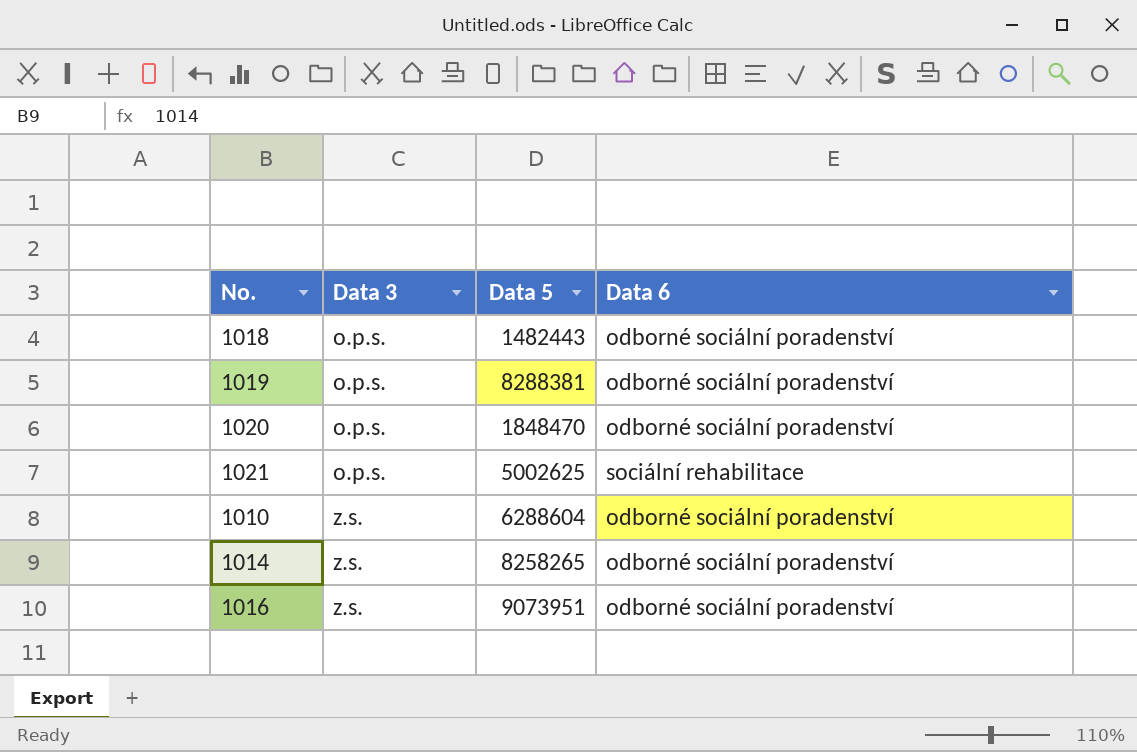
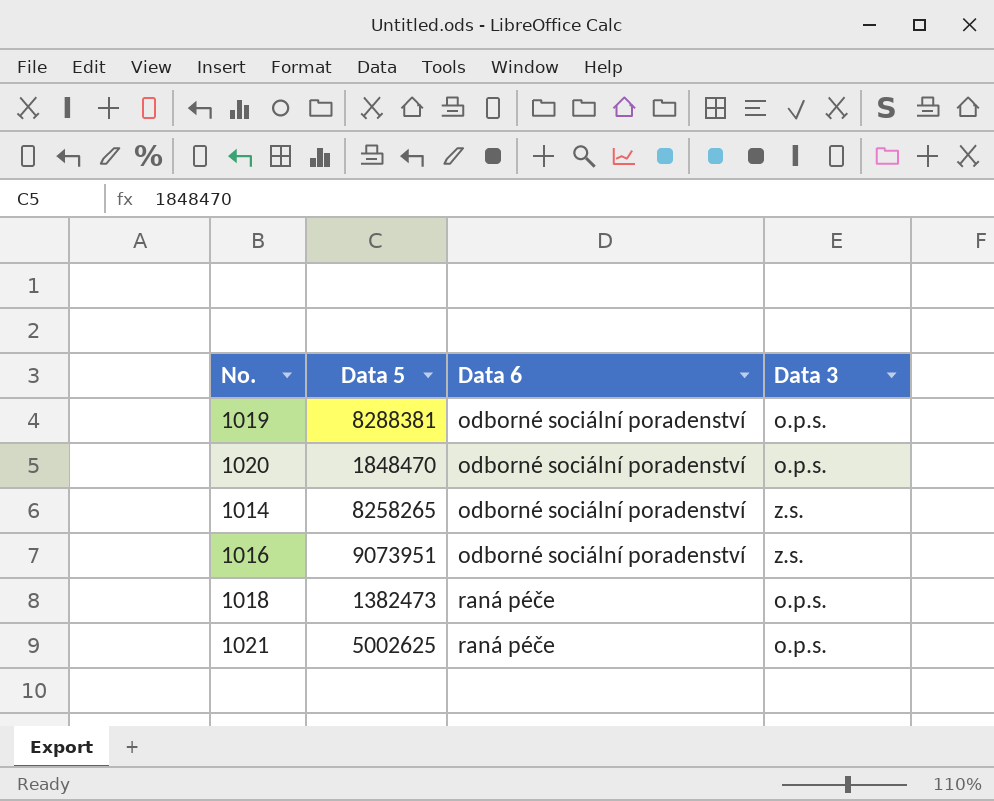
row order: Data 3 ascending -> Data 6 ascending
column Data 3 | position: 2 -> 4
row 1010: z.s. | 6288604 | odborné sociální poradenství -> none
1018 | Data 5: 1482443 -> 1382473
1018 | Data 6: odborné sociální poradenství -> raná péče
1021 | Data 6: sociální rehabilitace -> raná péče

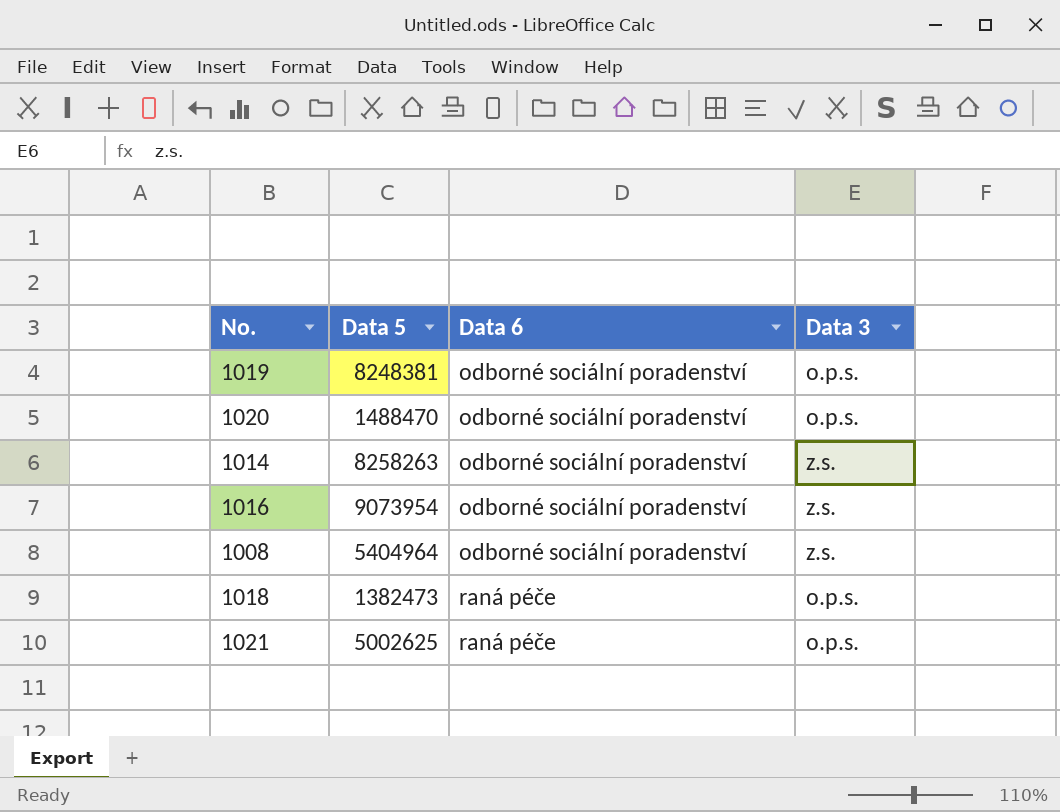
1019 | Data 5: 8288381 -> 8248381
1020 | Data 5: 1848470 -> 1488470
1014 | Data 5: 8258265 -> 8258263
1016 | Data 5: 9073951 -> 9073954
row 1008: none -> 5404964 | odborné sociální poradenství | z.s.

